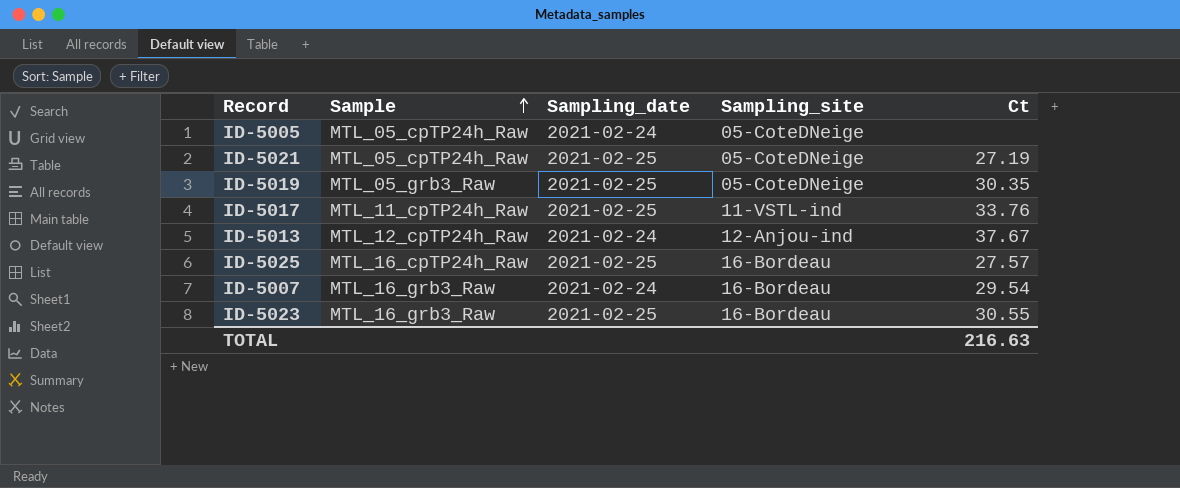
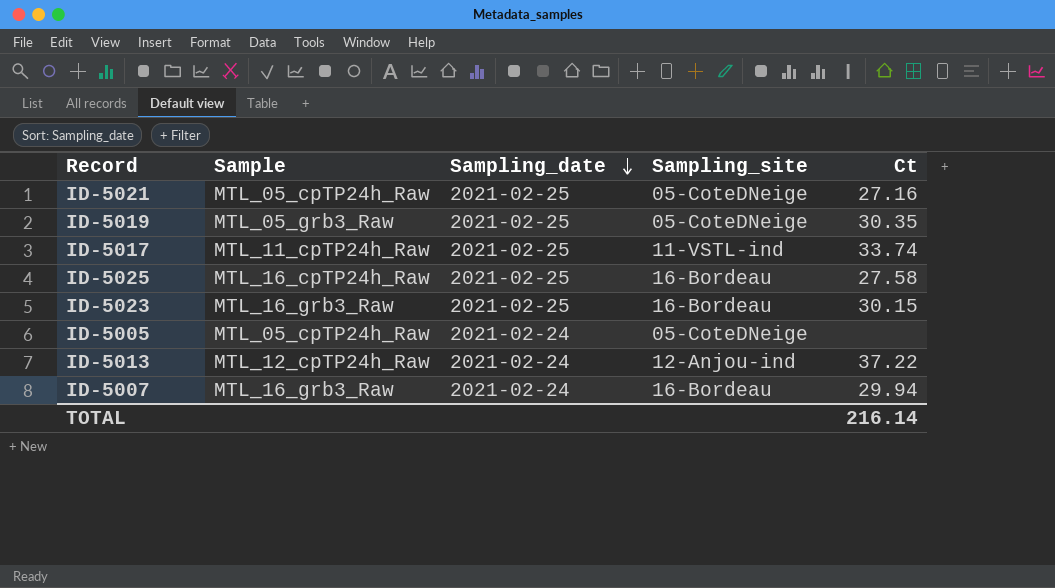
row order: Sample ascending -> Sampling_date descending
ID-5021 | Ct: 27.19 -> 27.16
ID-5017 | Ct: 33.76 -> 33.74
ID-5025 | Ct: 27.57 -> 27.58
ID-5023 | Ct: 30.55 -> 30.15
ID-5013 | Ct: 37.67 -> 37.22
ID-5007 | Ct: 29.54 -> 29.94
TOTAL | Ct: 216.63 -> 216.14

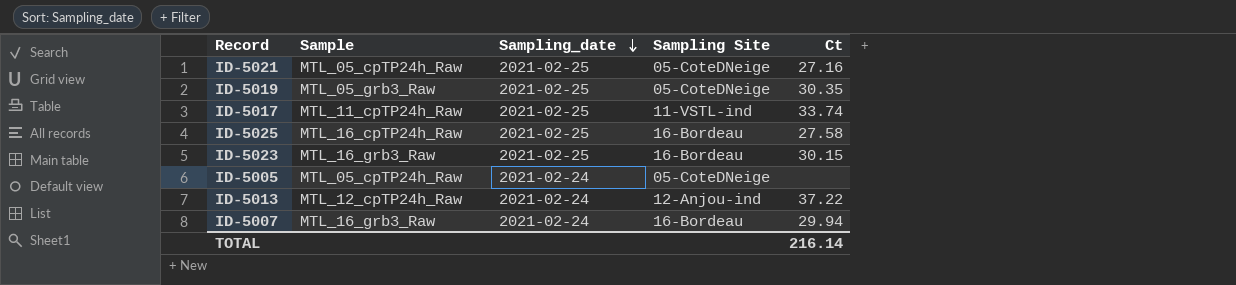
column name: Sampling_site -> Sampling Site

